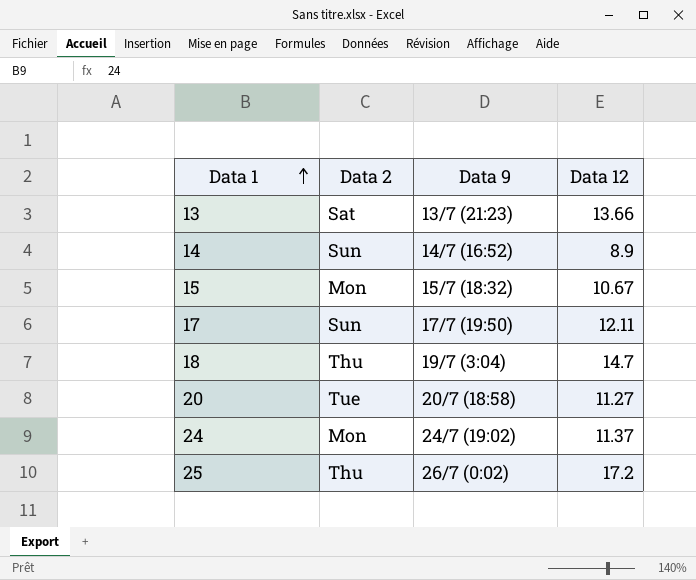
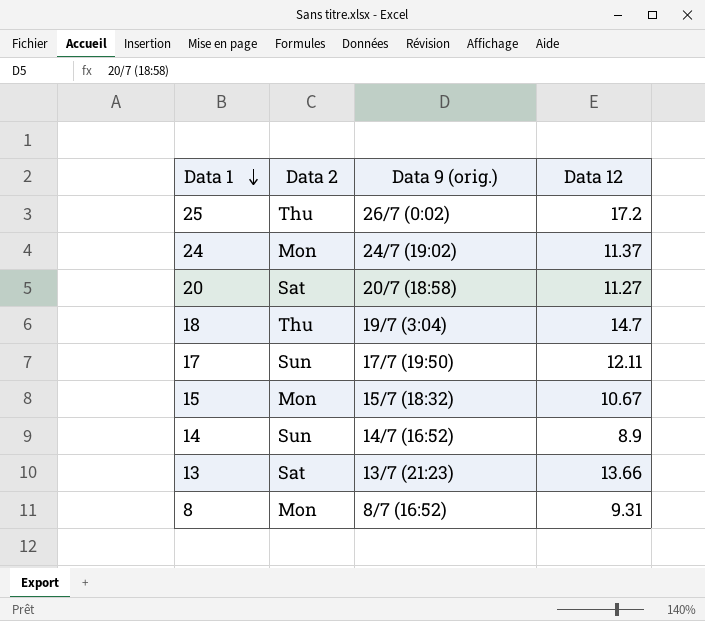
row order: Data 1 ascending -> Data 1 descending
column name: Data 9 -> Data 9 (orig.)
20 | Data 2: Tue -> Sat
row 8: none -> Mon | 8/7 (16:52) | 9.31

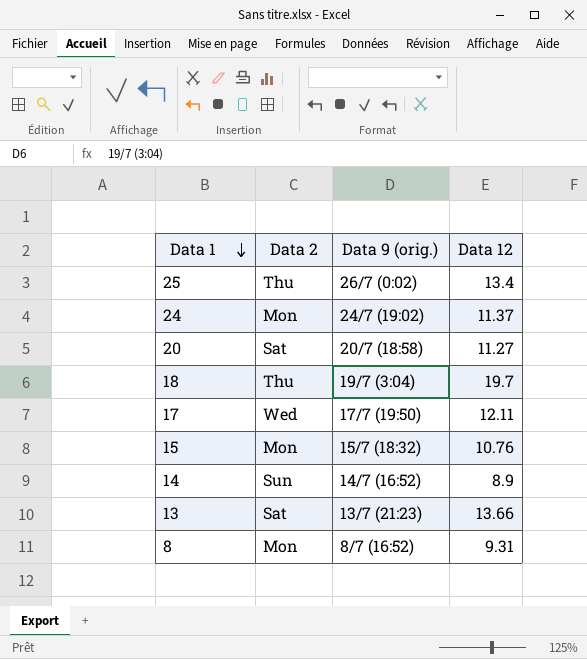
25 | Data 12: 17.2 -> 13.4
18 | Data 12: 14.7 -> 19.7
17 | Data 2: Sun -> Wed
15 | Data 12: 10.67 -> 10.76

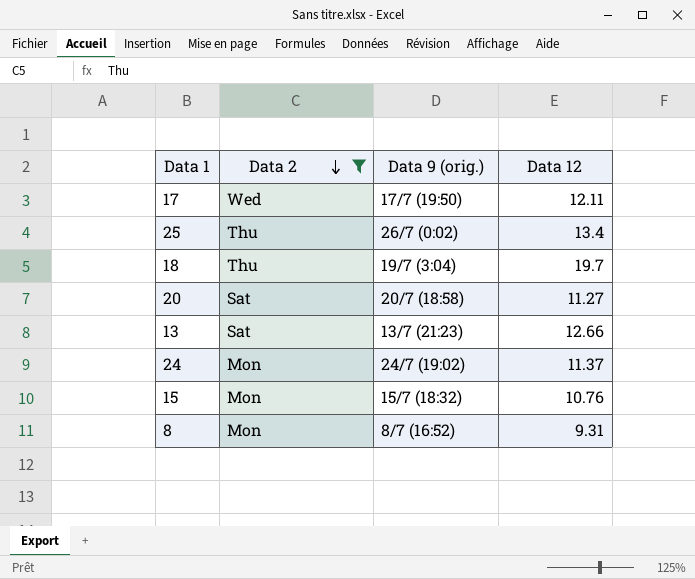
filter: none -> Data 2 != Sun
row order: Data 1 descending -> Data 2 descending
13 | Data 12: 13.66 -> 12.66

